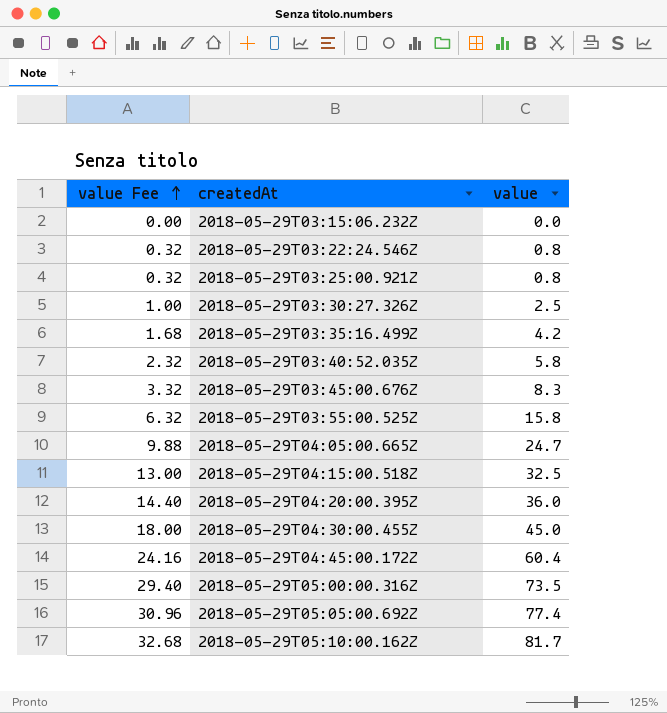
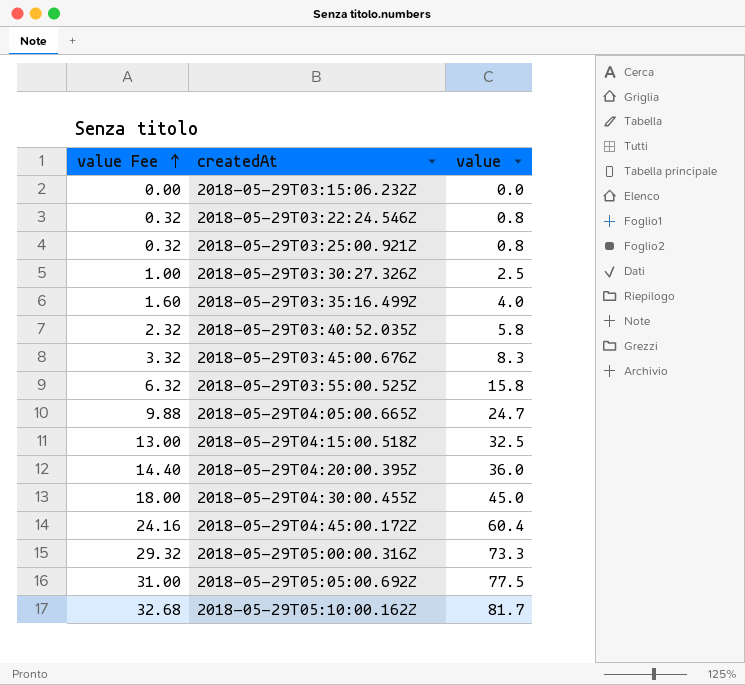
2018-05-29T03:35:16.499Z | value Fee: 1.68 -> 1.60
2018-05-29T03:35:16.499Z | value: 4.2 -> 4.0
2018-05-29T05:00:00.316Z | value Fee: 29.40 -> 29.32
2018-05-29T05:00:00.316Z | value: 73.5 -> 73.3
2018-05-29T05:05:00.692Z | value Fee: 30.96 -> 31.00
2018-05-29T05:05:00.692Z | value: 77.4 -> 77.5

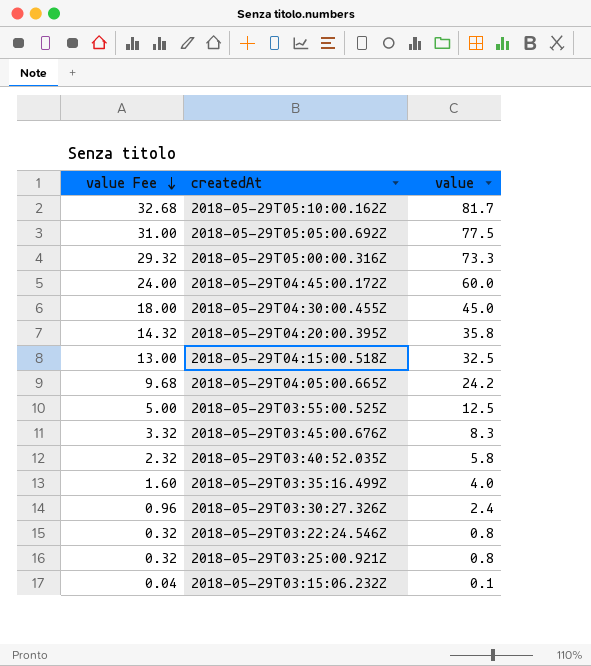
row order: value Fee ascending -> value Fee descending
2018-05-29T04:45:00.172Z | value Fee: 24.16 -> 24.00
2018-05-29T04:45:00.172Z | value: 60.4 -> 60.0
2018-05-29T04:20:00.395Z | value Fee: 14.40 -> 14.32
2018-05-29T04:20:00.395Z | value: 36.0 -> 35.8
2018-05-29T04:05:00.665Z | value Fee: 9.88 -> 9.68
2018-05-29T04:05:00.665Z | value: 24.7 -> 24.2
2018-05-29T03:55:00.525Z | value Fee: 6.32 -> 5.00
2018-05-29T03:55:00.525Z | value: 15.8 -> 12.5
2018-05-29T03:30:27.326Z | value Fee: 1.00 -> 0.96
2018-05-29T03:30:27.326Z | value: 2.5 -> 2.4
2018-05-29T03:15:06.232Z | value Fee: 0.00 -> 0.04
2018-05-29T03:15:06.232Z | value: 0.0 -> 0.1

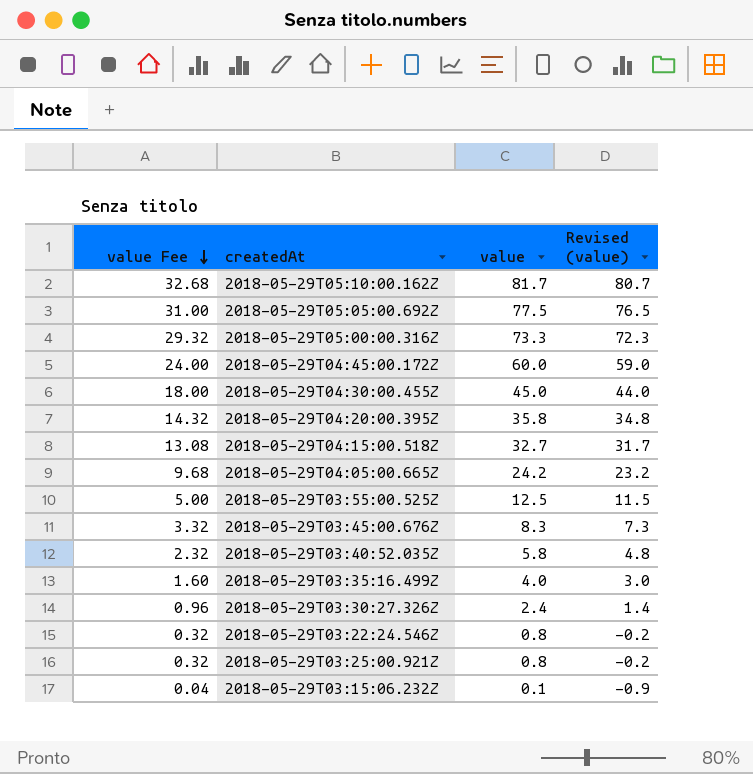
column Revised (value) | formula: none -> [value] - 1
2018-05-29T04:15:00.518Z | value Fee: 13.00 -> 13.08
2018-05-29T04:15:00.518Z | value: 32.5 -> 32.7

